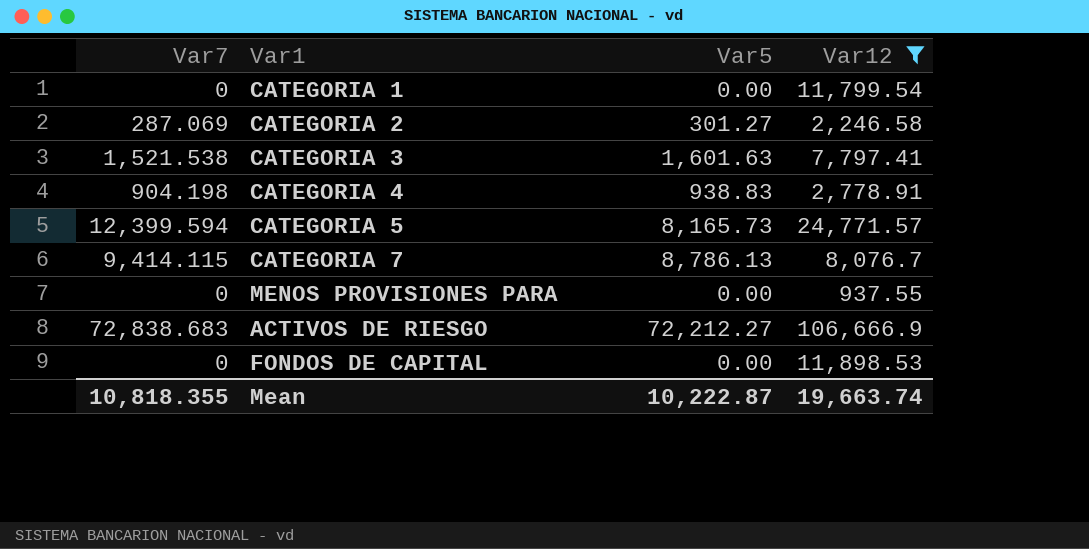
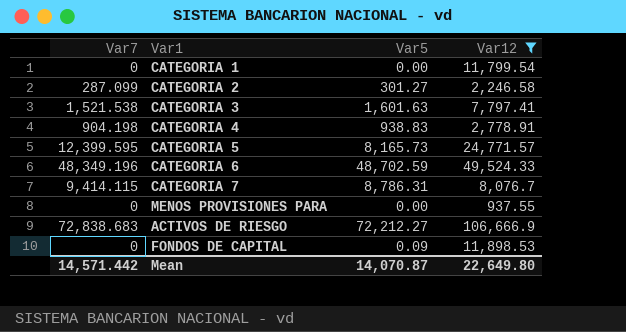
CATEGORIA 2 | Var7: 287.069 -> 287.099
CATEGORIA 5 | Var7: 12,399.594 -> 12,399.595
row CATEGORIA 6: none -> 48,349.196 | 48,702.59 | 49,524.33
CATEGORIA 7 | Var5: 8,786.13 -> 8,786.31
FONDOS DE CAPITAL | Var5: 0.00 -> 0.09
Mean | Var7: 10,818.355 -> 14,571.442
Mean | Var5: 10,222.87 -> 14,070.87
Mean | Var12: 19,663.74 -> 22,649.80

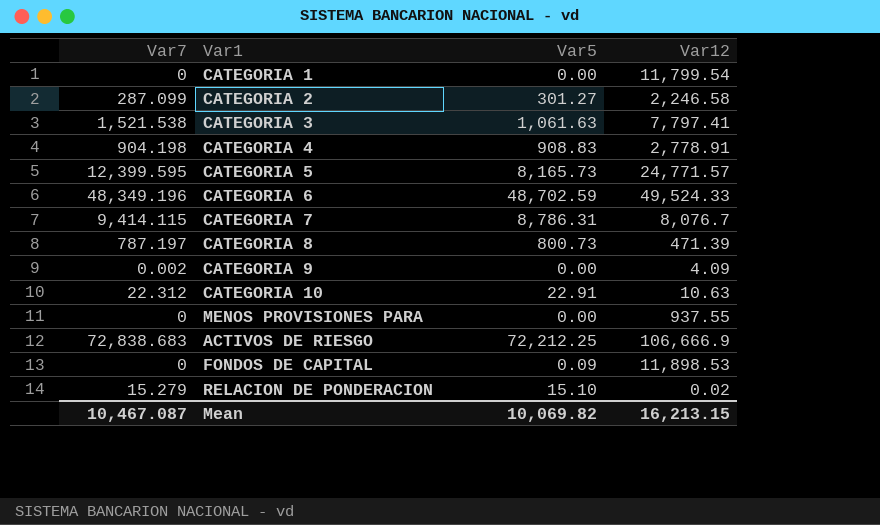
filter: Var12 >= 937.55 -> none
CATEGORIA 3 | Var5: 1,601.63 -> 1,061.63
CATEGORIA 4 | Var5: 938.83 -> 908.83
ACTIVOS DE RIESGO | Var5: 72,212.27 -> 72,212.25
Mean | Var7: 14,571.442 -> 10,467.087
Mean | Var5: 14,070.87 -> 10,069.82
Mean | Var12: 22,649.80 -> 16,213.15

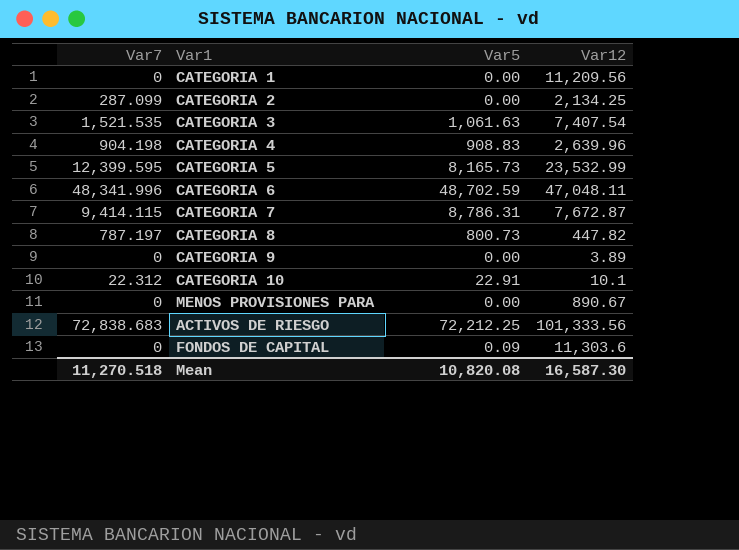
row RELACION DE PONDERACION: 15.279 | 15.10 | 0.02 -> none
CATEGORIA 1 | Var12: 11,799.54 -> 11,209.56
CATEGORIA 2 | Var5: 301.27 -> 0.00
CATEGORIA 2 | Var12: 2,246.58 -> 2,134.25
CATEGORIA 3 | Var7: 1,521.538 -> 1,521.535
CATEGORIA 3 | Var12: 7,797.41 -> 7,407.54
CATEGORIA 4 | Var12: 2,778.91 -> 2,639.96
CATEGORIA 5 | Var12: 24,771.57 -> 23,532.99
CATEGORIA 6 | Var7: 48,349.196 -> 48,341.996
CATEGORIA 6 | Var12: 49,524.33 -> 47,048.11
CATEGORIA 7 | Var12: 8,076.7 -> 7,672.87
CATEGORIA 8 | Var12: 471.39 -> 447.82
CATEGORIA 9 | Var7: 0.002 -> 0
CATEGORIA 9 | Var12: 4.09 -> 3.89
CATEGORIA 10 | Var12: 10.63 -> 10.1
MENOS PROVISIONES PARA | Var12: 937.55 -> 890.67
ACTIVOS DE RIESGO | Var12: 106,666.9 -> 101,333.56
FONDOS DE CAPITAL | Var12: 11,898.53 -> 11,303.6
Mean | Var7: 10,467.087 -> 11,270.518
Mean | Var5: 10,069.82 -> 10,820.08
Mean | Var12: 16,213.15 -> 16,587.30

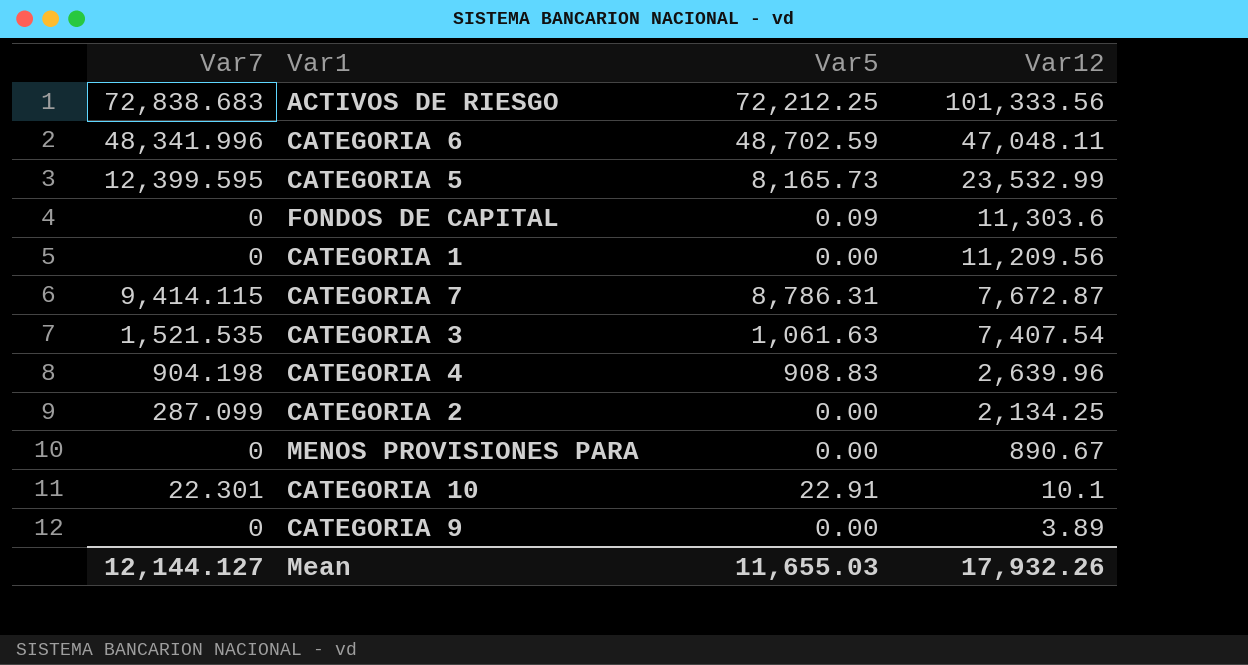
row order: none -> Var12 descending
row CATEGORIA 8: 787.197 | 800.73 | 447.82 -> none
CATEGORIA 10 | Var7: 22.312 -> 22.301
Mean | Var7: 11,270.518 -> 12,144.127
Mean | Var5: 10,820.08 -> 11,655.03
Mean | Var12: 16,587.30 -> 17,932.26

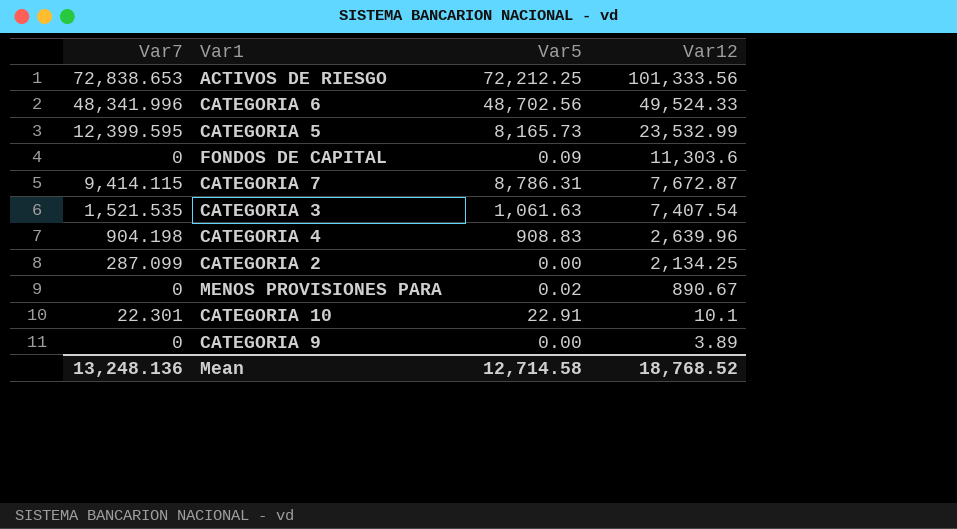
row CATEGORIA 1: 0 | 0.00 | 11,209.56 -> none
ACTIVOS DE RIESGO | Var7: 72,838.683 -> 72,838.653
CATEGORIA 6 | Var5: 48,702.59 -> 48,702.56
CATEGORIA 6 | Var12: 47,048.11 -> 49,524.33
MENOS PROVISIONES PARA | Var5: 0.00 -> 0.02
Mean | Var7: 12,144.127 -> 13,248.136
Mean | Var5: 11,655.03 -> 12,714.58
Mean | Var12: 17,932.26 -> 18,768.52

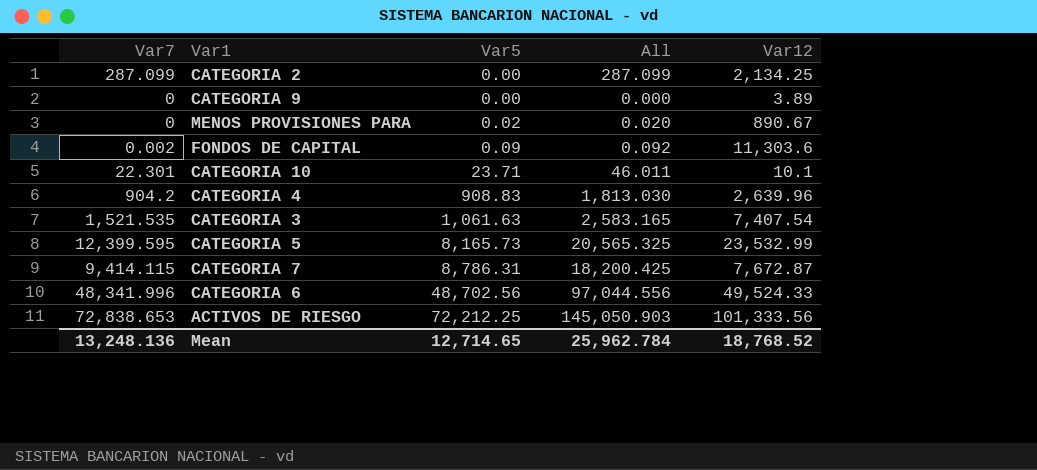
row order: Var12 descending -> Var5 ascending
column All | formula: none -> [Var7] + [Var5]
FONDOS DE CAPITAL | Var7: 0 -> 0.002
CATEGORIA 10 | Var5: 22.91 -> 23.71
CATEGORIA 4 | Var7: 904.198 -> 904.2
Mean | Var5: 12,714.58 -> 12,714.65

